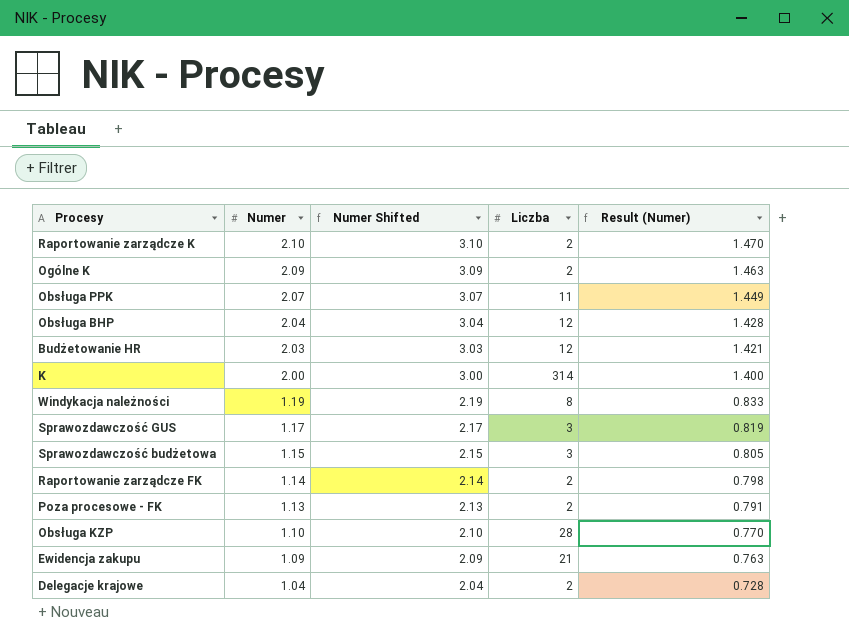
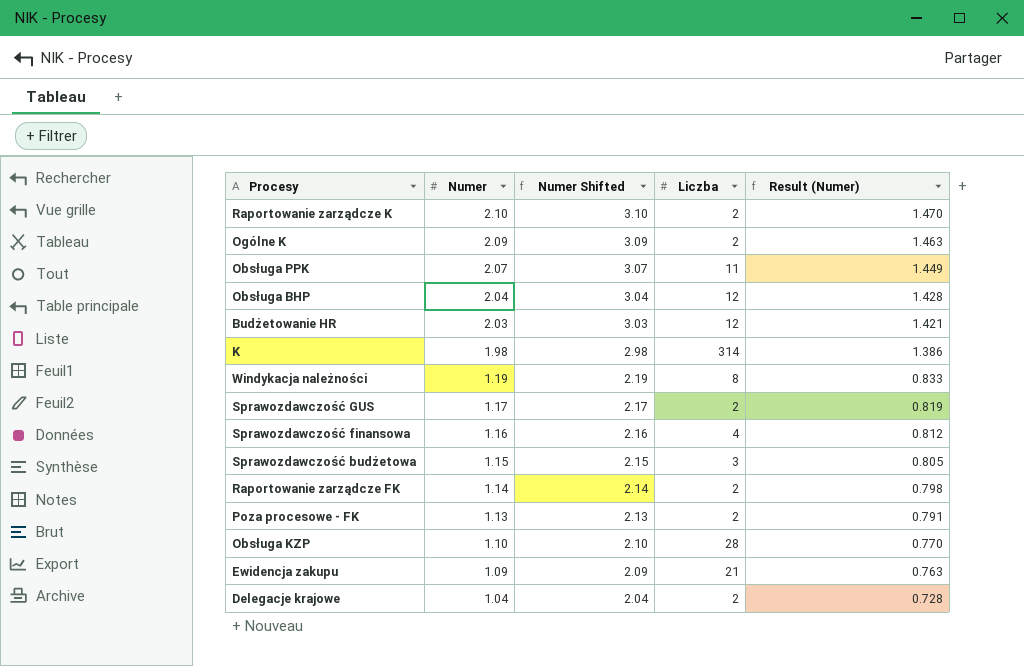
K | Numer: 2.00 -> 1.98
K | Numer Shifted: 3.00 -> 2.98
K | Result (Numer): 1.400 -> 1.386
Sprawozdawczość GUS | Liczba: 3 -> 2
row Sprawozdawczość finansowa: none -> 1.16 | 2.16 | 4 | 0.812

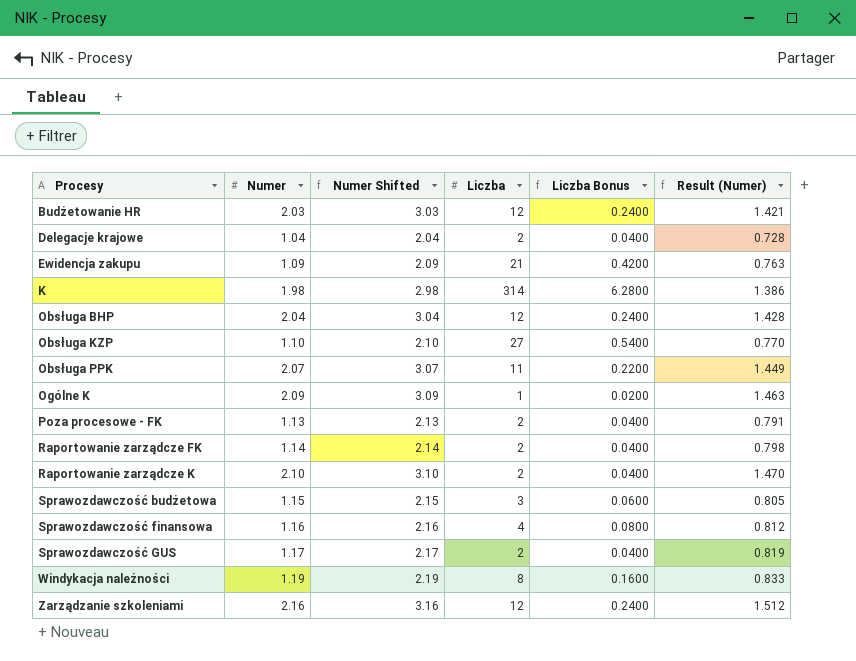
row order: Numer descending -> Procesy ascending
column Liczba Bonus | formula: none -> [Liczba] * 0.02
Obsługa KZP | Liczba: 28 -> 27
Ogólne K | Liczba: 2 -> 1
row Zarządzanie szkoleniami: none -> 2.16 | 3.16 | 12 | 0.2400 | 1.512

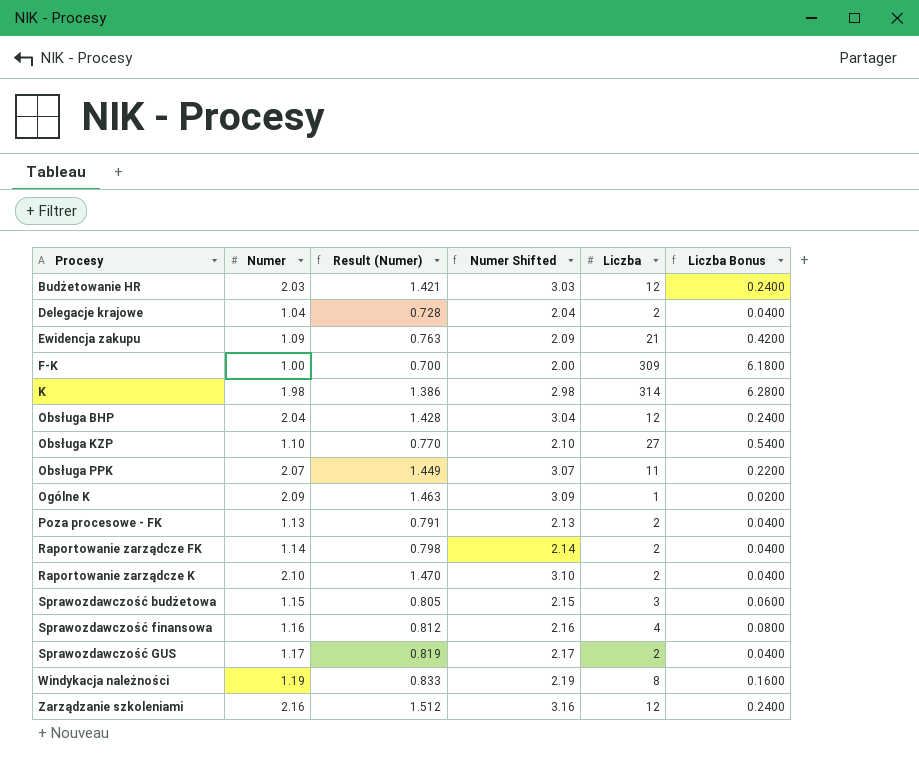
column Result (Numer) | position: 6 -> 3
row F-K: none -> 1.00 | 0.700 | 2.00 | 309 | 6.1800

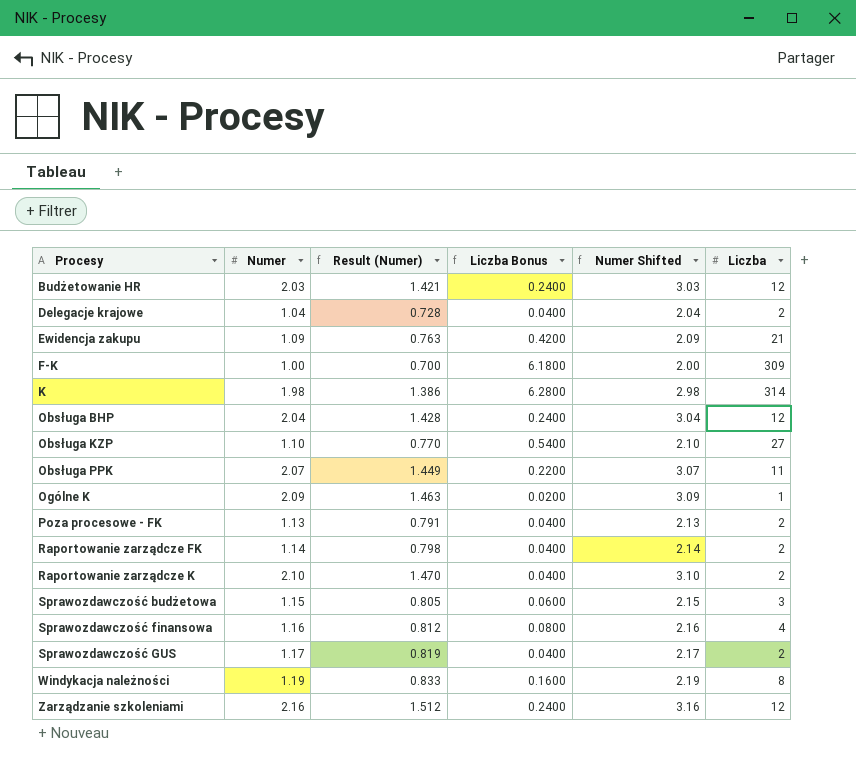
column Liczba Bonus | position: 6 -> 4

